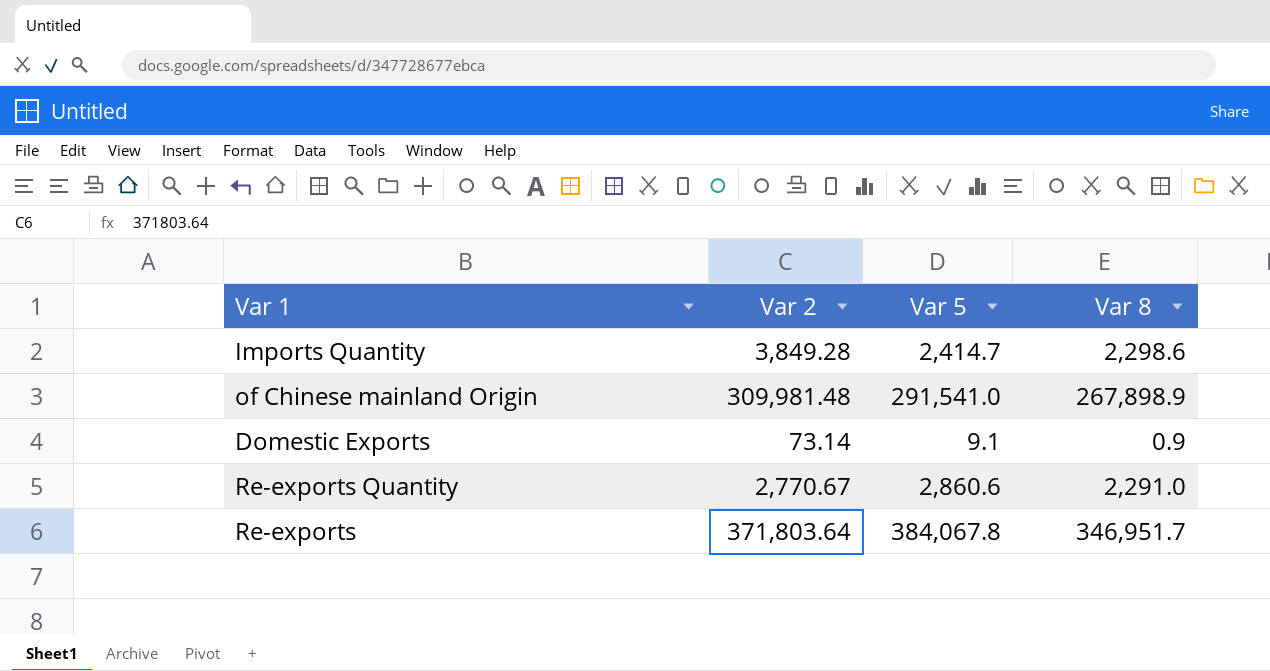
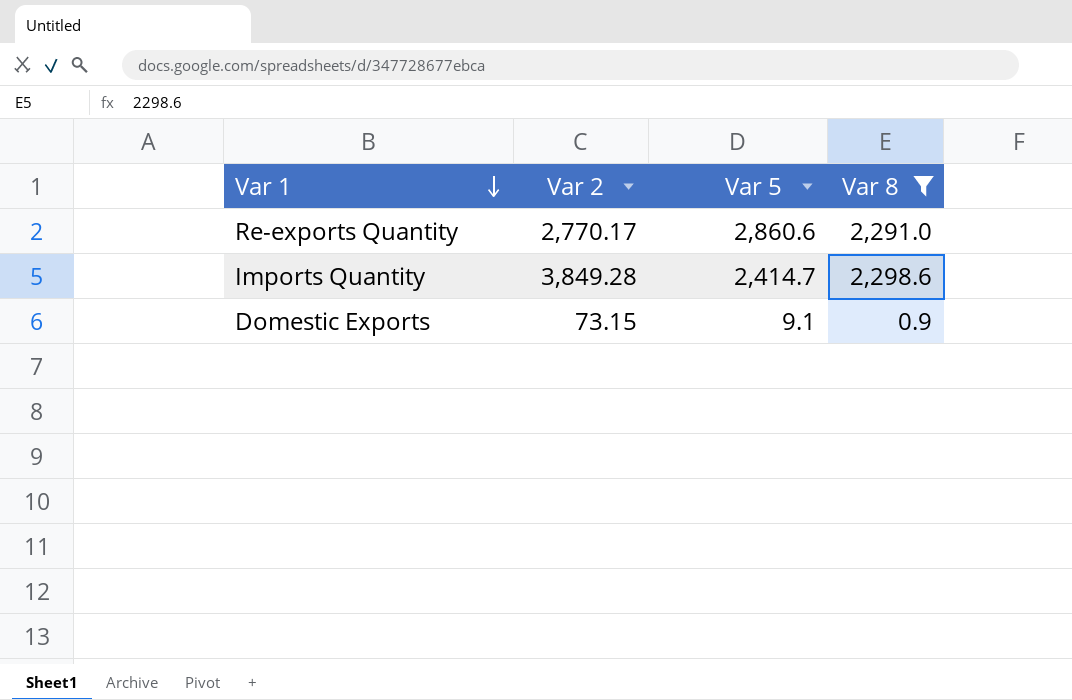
filter: none -> Var 8 <= 2,298.6
row order: none -> Var 1 descending
Re-exports Quantity | Var 2: 2,770.67 -> 2,770.17
Domestic Exports | Var 2: 73.14 -> 73.15

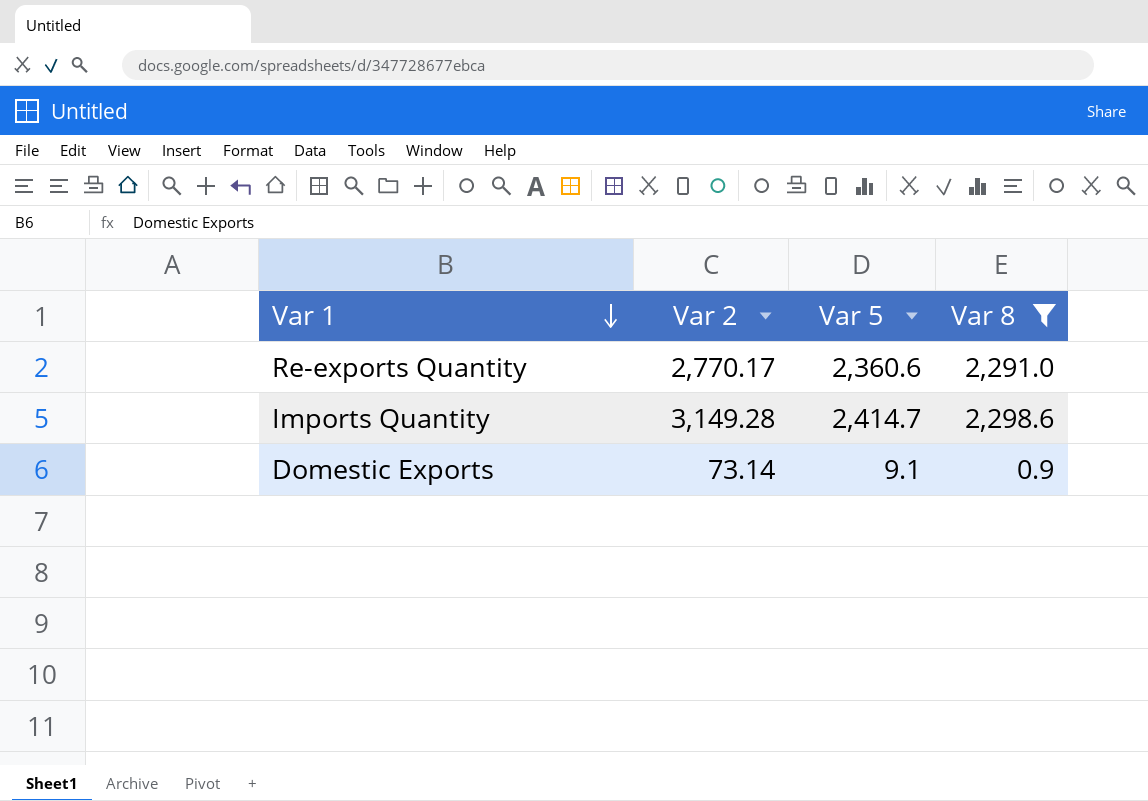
Re-exports Quantity | Var 5: 2,860.6 -> 2,360.6
Imports Quantity | Var 2: 3,849.28 -> 3,149.28
Domestic Exports | Var 2: 73.15 -> 73.14

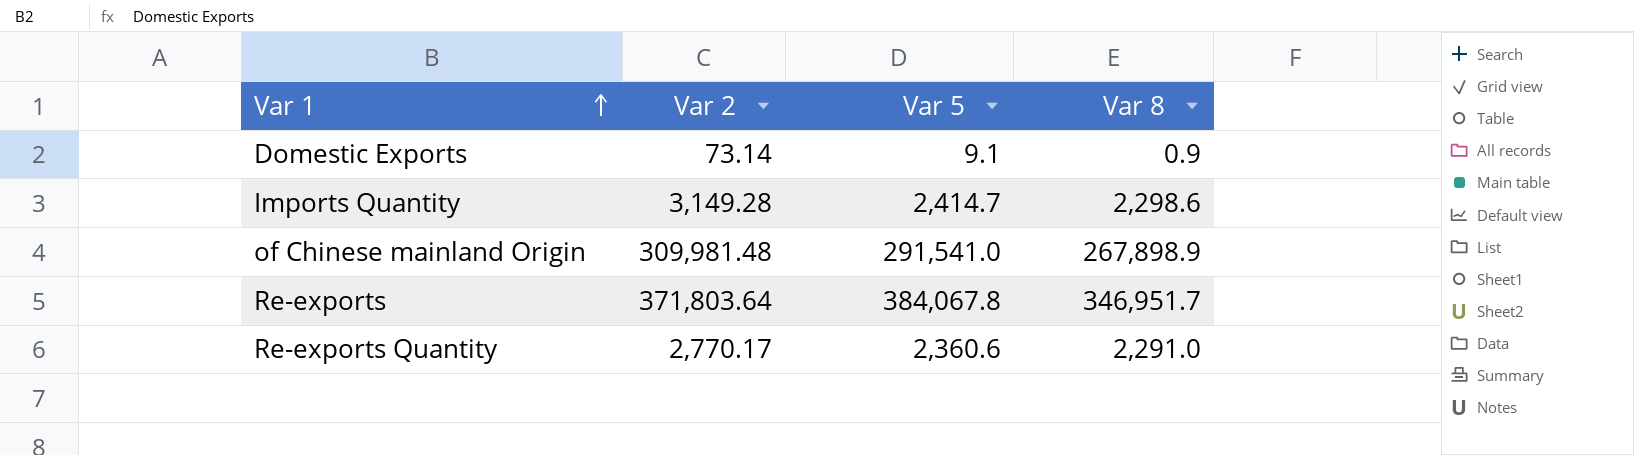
filter: Var 8 <= 2,298.6 -> none
row order: Var 1 descending -> Var 1 ascending

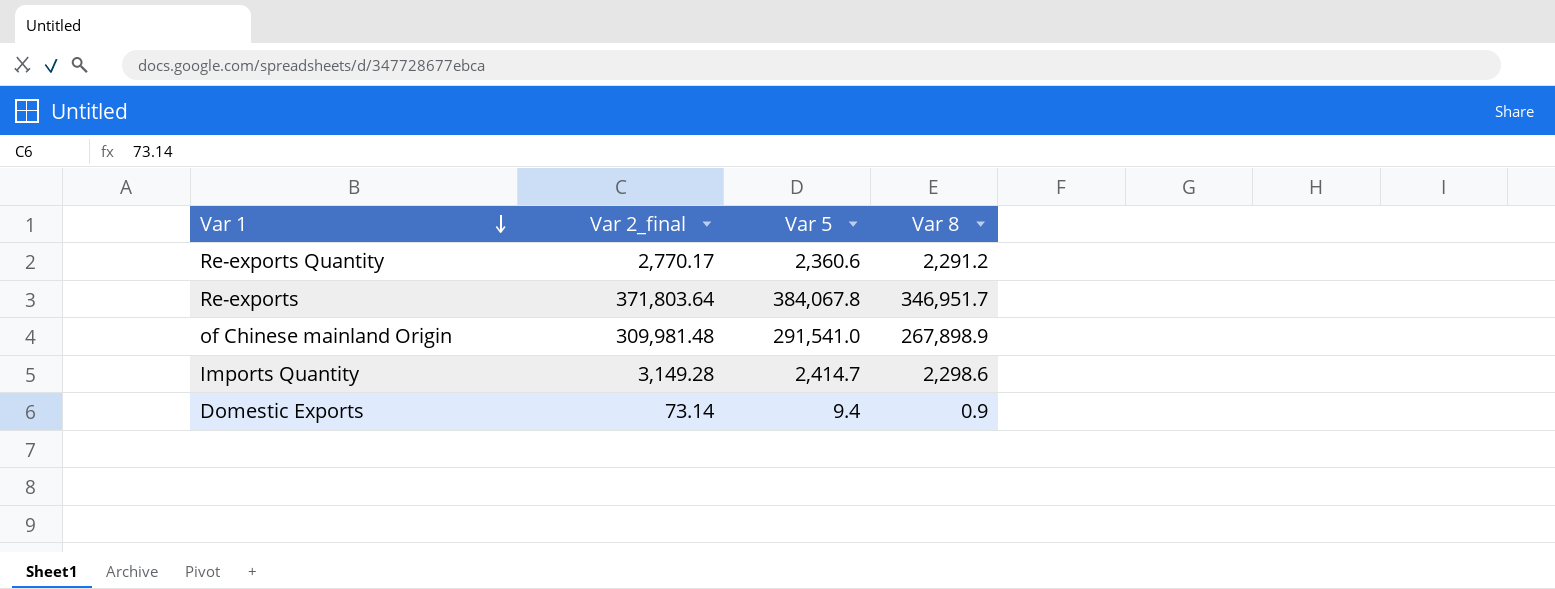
row order: Var 1 ascending -> Var 1 descending
column name: Var 2 -> Var 2_final
Re-exports Quantity | Var 8: 2,291.0 -> 2,291.2
Domestic Exports | Var 5: 9.1 -> 9.4

